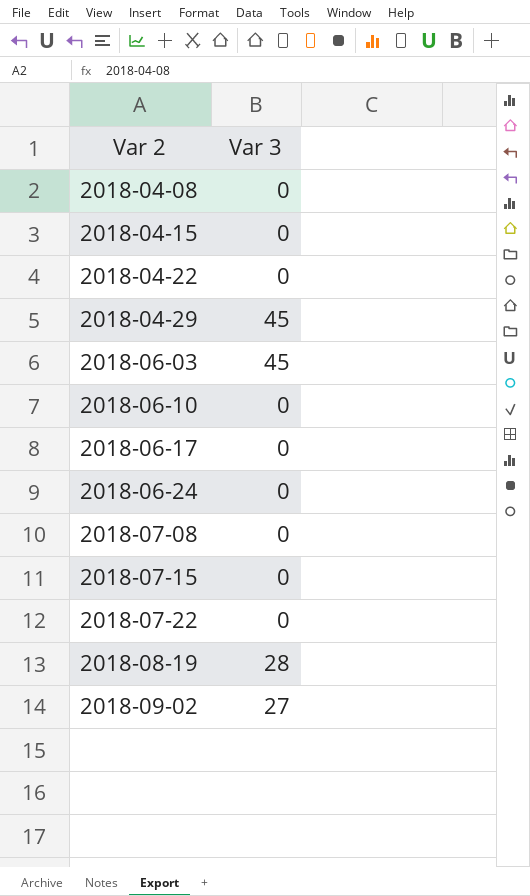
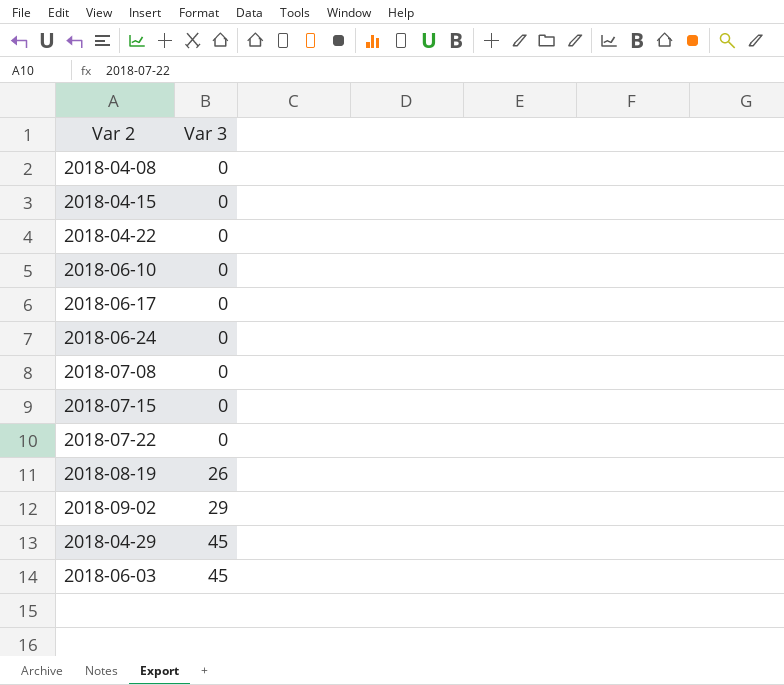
row order: Var 2 ascending -> Var 3 ascending
2018-08-19 | Var 3: 28 -> 26
2018-09-02 | Var 3: 27 -> 29

